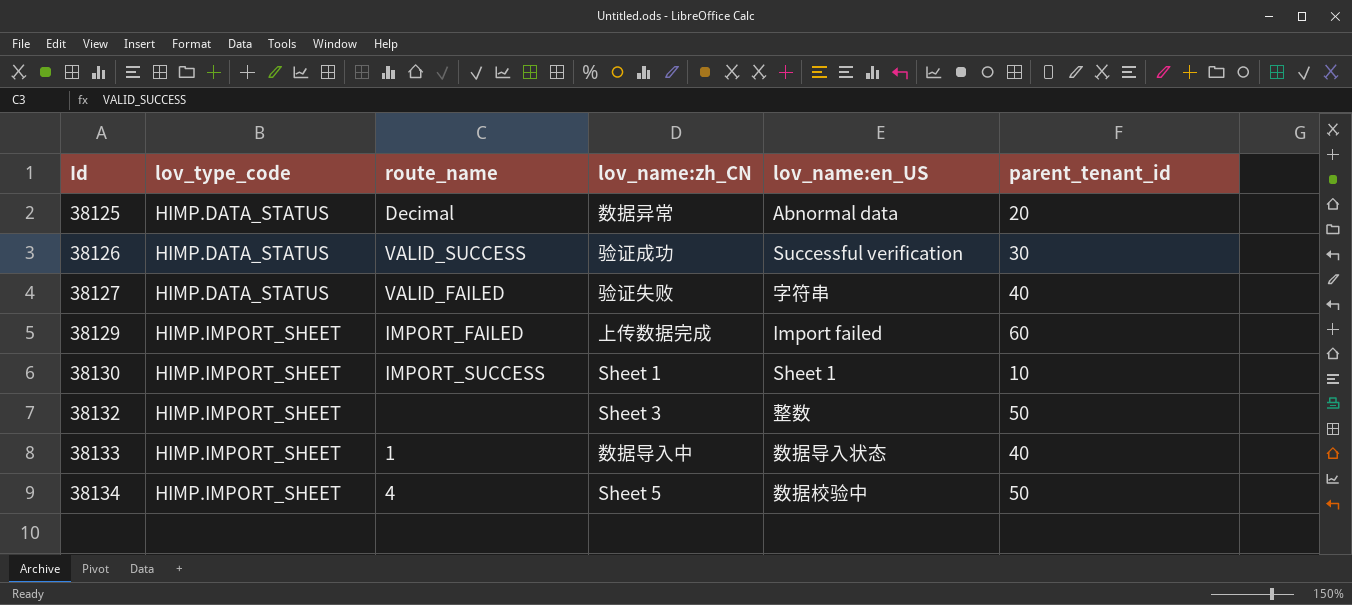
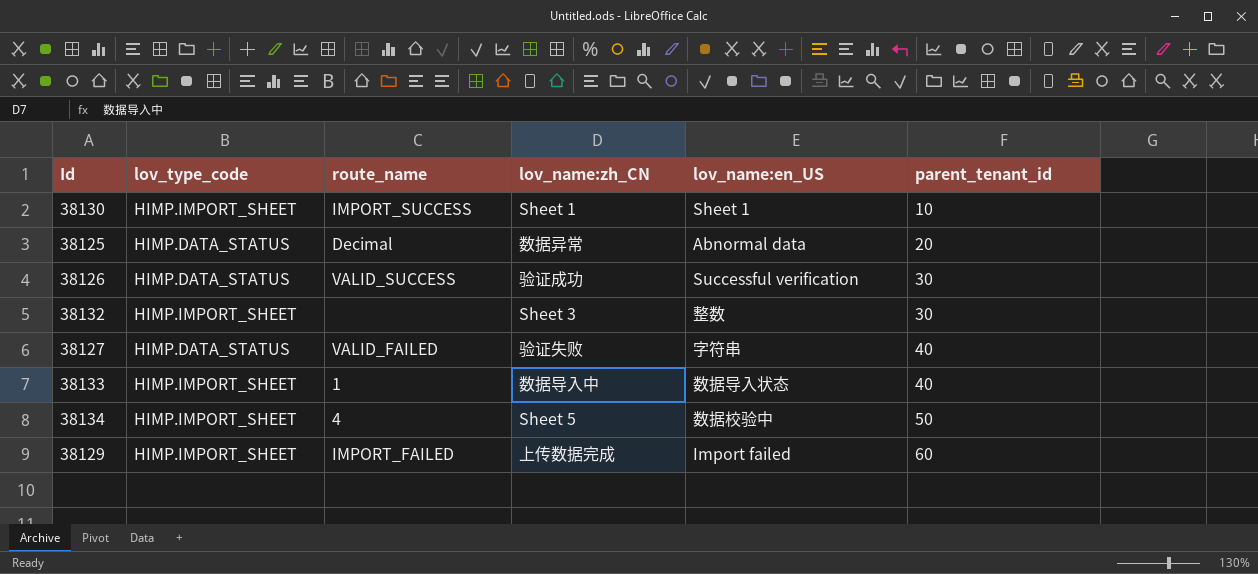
row order: Id ascending -> parent_tenant_id ascending
38132 | parent_tenant_id: 50 -> 30

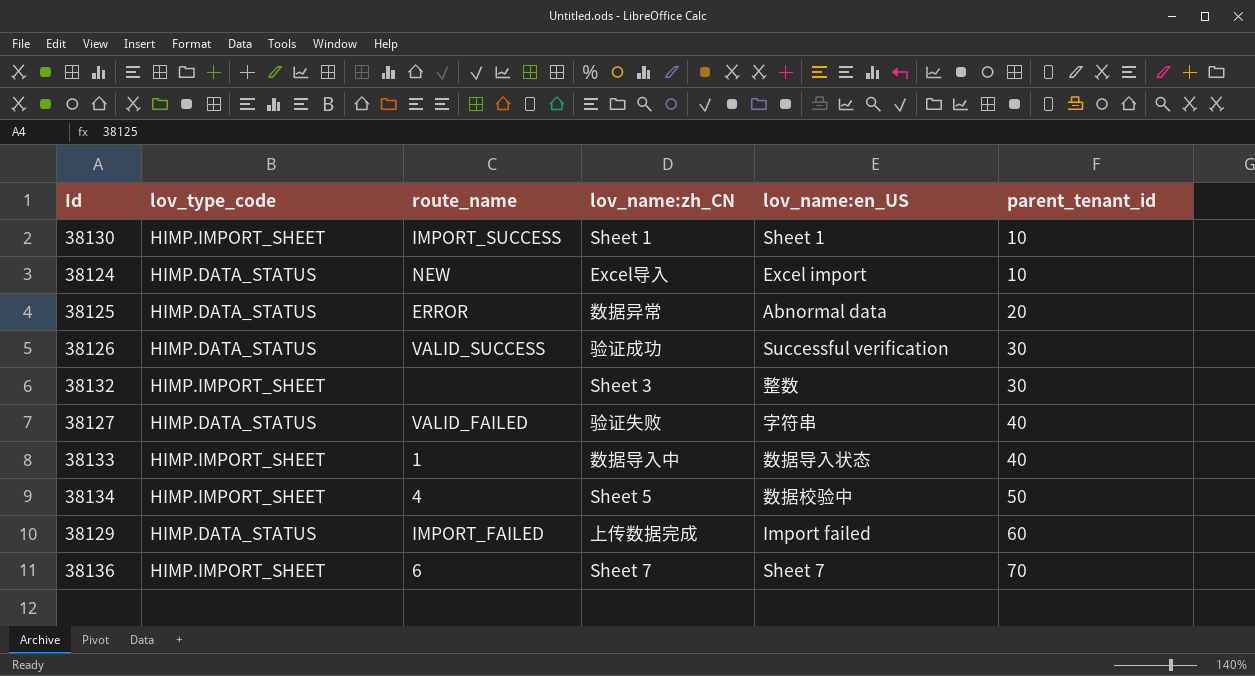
row 38124: none -> HIMP.DATA_STATUS | NEW | Excel导入 | Excel import | 10
38125 | route_name: Decimal -> ERROR
38129 | lov_type_code: HIMP.IMPORT_SHEET -> HIMP.DATA_STATUS
row 38136: none -> HIMP.IMPORT_SHEET | 6 | Sheet 7 | Sheet 7 | 70

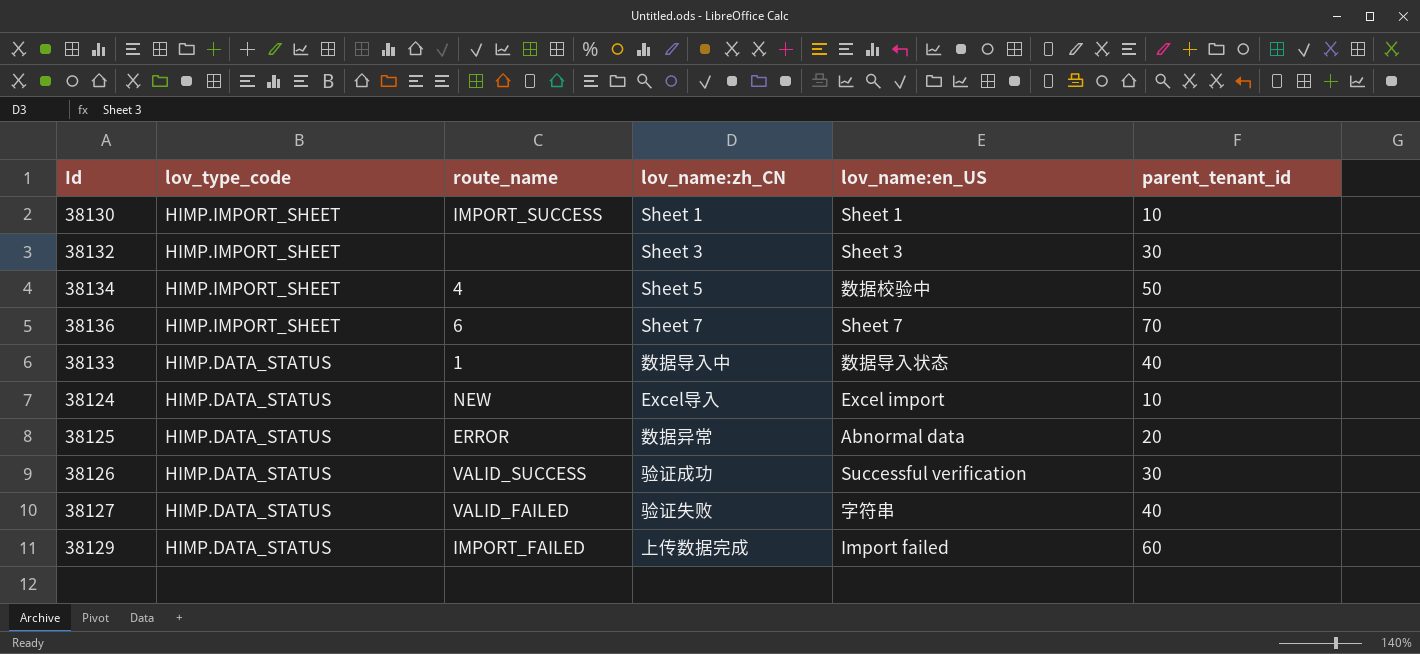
row order: parent_tenant_id ascending -> lov_type_code descending
38132 | lov_name:en_US: 整数 -> Sheet 3
38133 | lov_type_code: HIMP.IMPORT_SHEET -> HIMP.DATA_STATUS

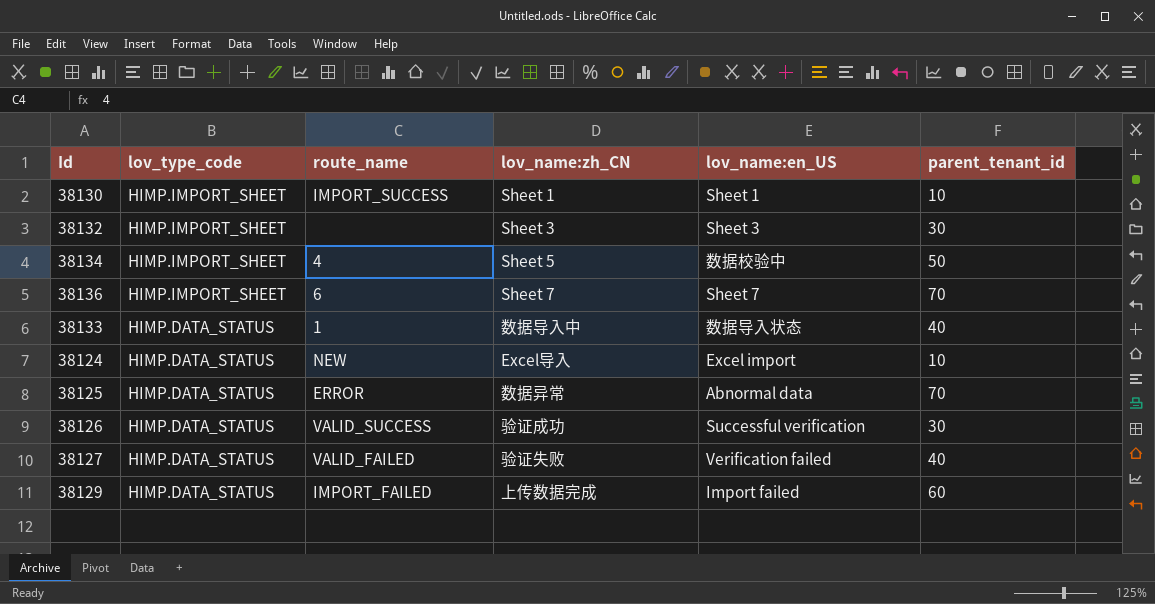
38125 | parent_tenant_id: 20 -> 70
38127 | lov_name:en_US: 字符串 -> Verification failed

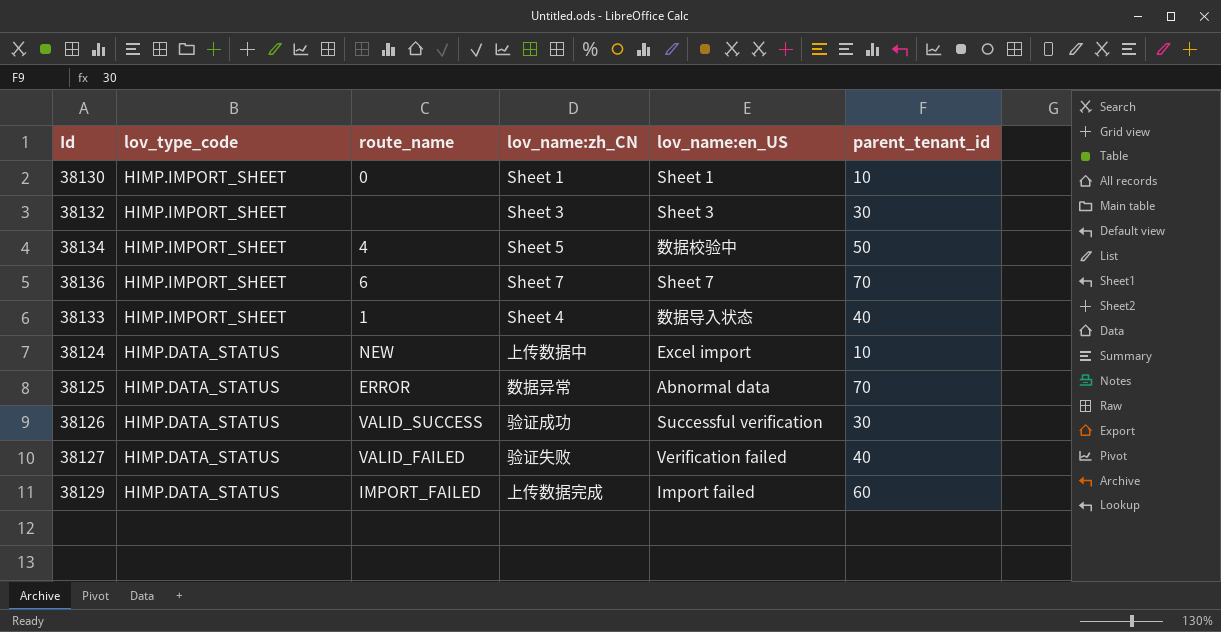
38130 | route_name: IMPORT_SUCCESS -> 0
38133 | lov_type_code: HIMP.DATA_STATUS -> HIMP.IMPORT_SHEET
38133 | lov_name:zh_CN: 数据导入中 -> Sheet 4
38124 | lov_name:zh_CN: Excel导入 -> 上传数据中

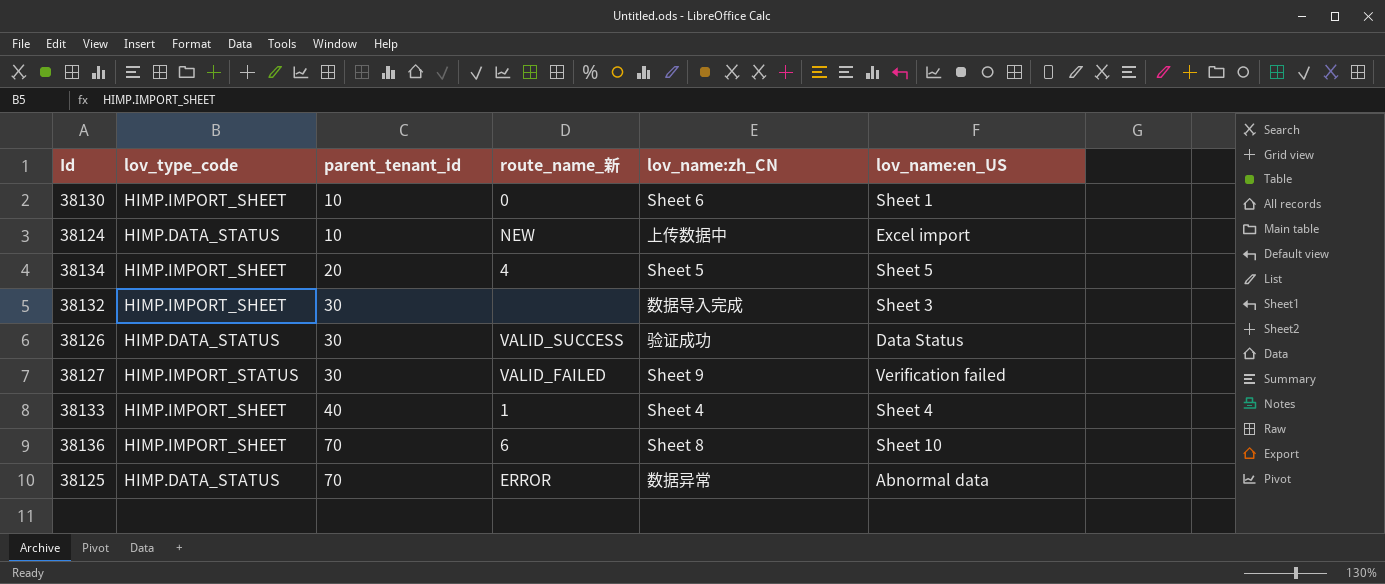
row order: lov_type_code descending -> parent_tenant_id ascending
column parent_tenant_id | position: 6 -> 3
column name: route_name -> route_name_新
row 38129: HIMP.DATA_STATUS | IMPORT_FAILED | 上传数据完成 | Import failed | 60 -> none
38130 | lov_name:zh_CN: Sheet 1 -> Sheet 6
38134 | parent_tenant_id: 50 -> 20
38134 | lov_name:en_US: 数据校验中 -> Sheet 5
38132 | lov_name:zh_CN: Sheet 3 -> 数据导入完成
38126 | lov_name:en_US: Successful verification -> Data Status
38127 | lov_type_code: HIMP.DATA_STATUS -> HIMP.IMPORT_STATUS
38127 | parent_tenant_id: 40 -> 30
38127 | lov_name:zh_CN: 验证失败 -> Sheet 9
38133 | lov_name:en_US: 数据导入状态 -> Sheet 4
38136 | lov_name:zh_CN: Sheet 7 -> Sheet 8
38136 | lov_name:en_US: Sheet 7 -> Sheet 10

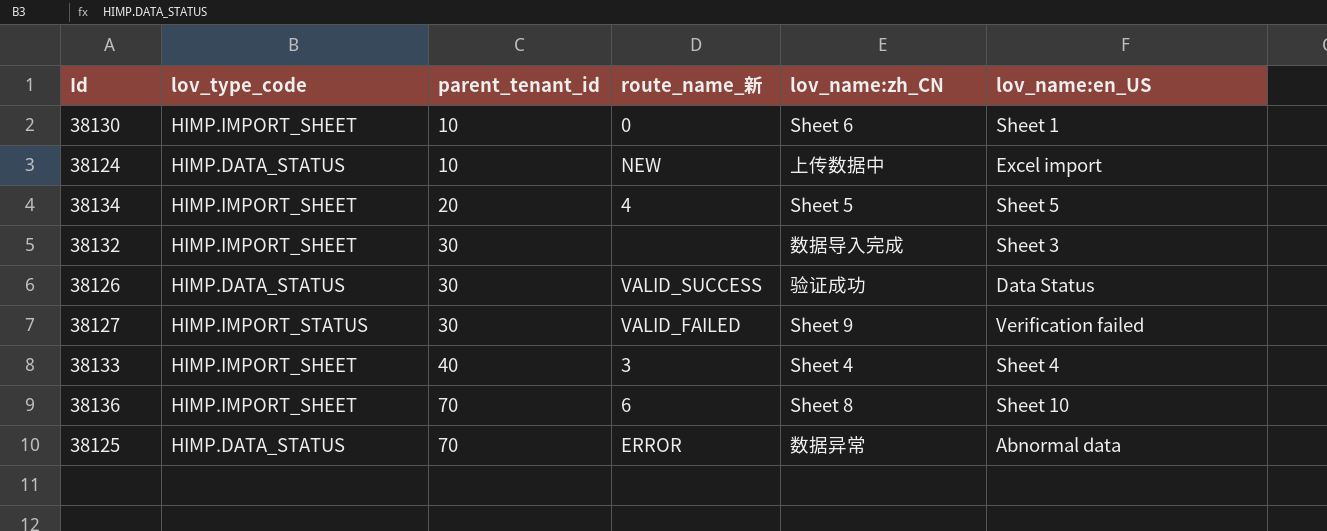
38133 | route_name_新: 1 -> 3

